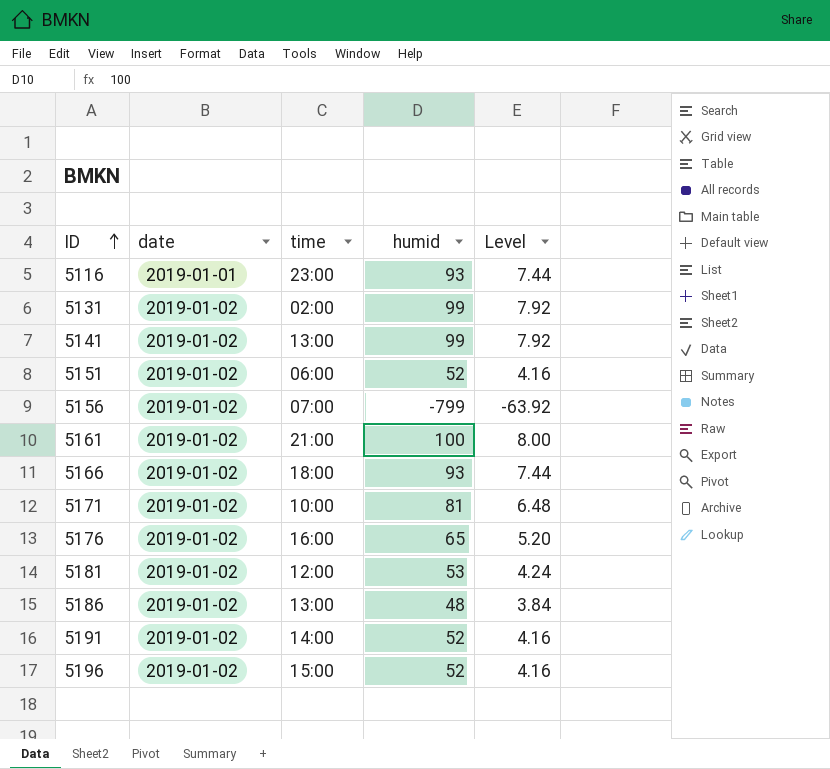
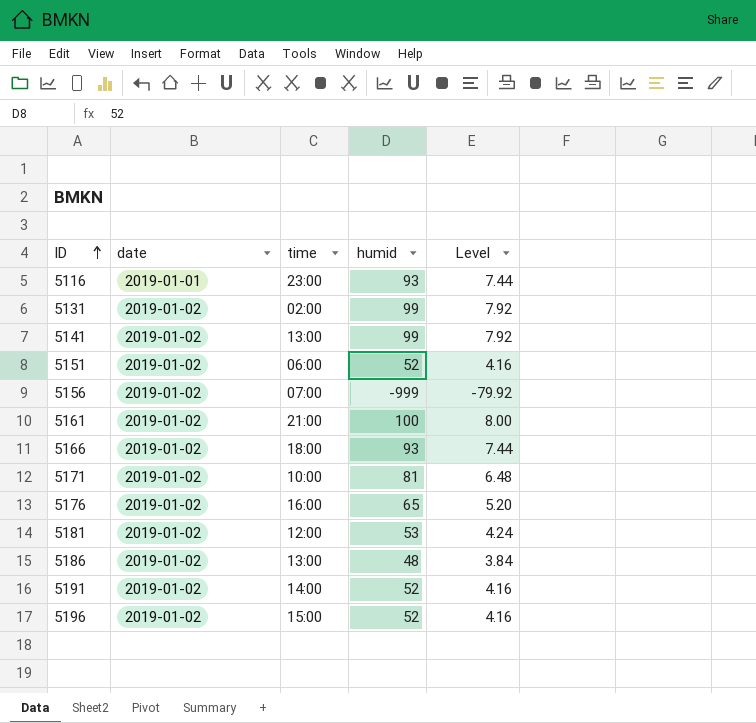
5156 | humid: -799 -> -999
5156 | Level: -63.92 -> -79.92

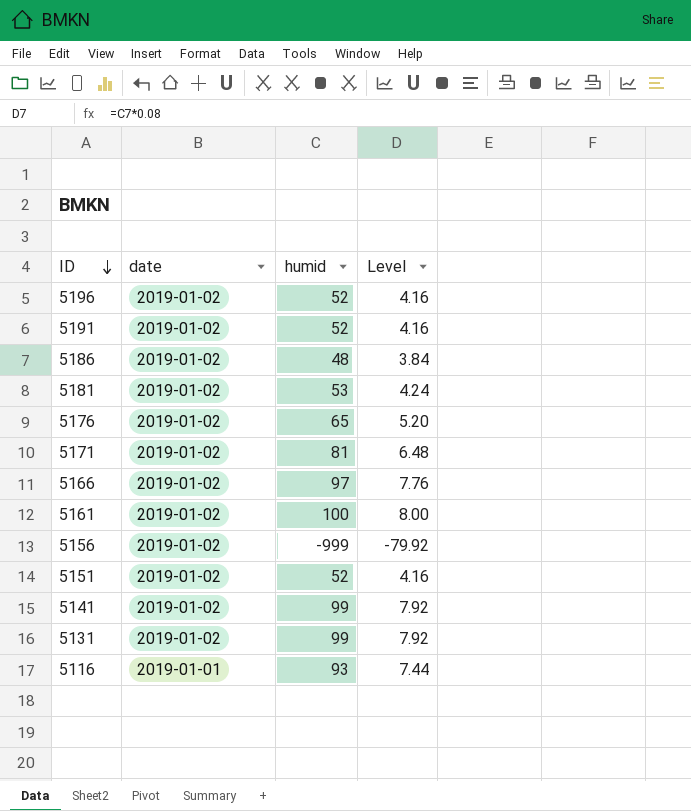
row order: ID ascending -> ID descending
column time | position: 3 -> none
5166 | humid: 93 -> 97
5166 | Level: 7.44 -> 7.76

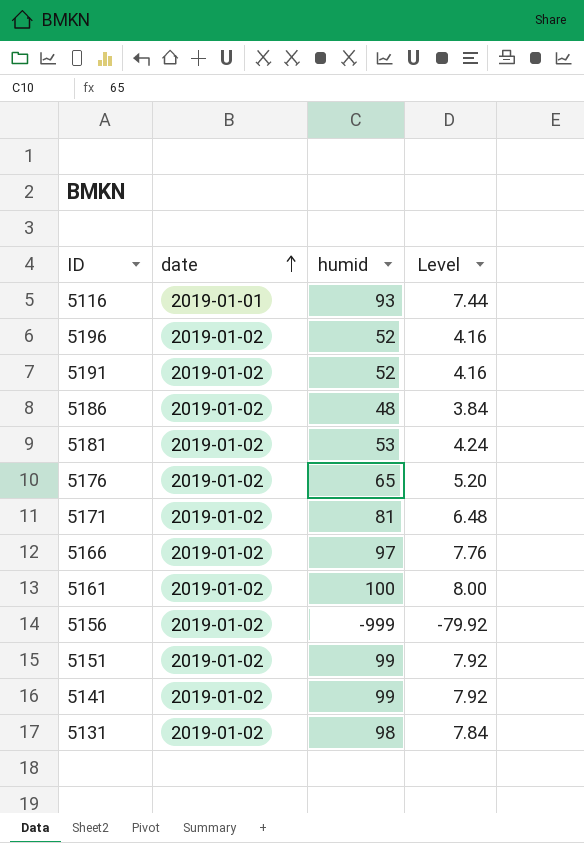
row order: ID descending -> date ascending
5151 | humid: 52 -> 99
5151 | Level: 4.16 -> 7.92
5131 | humid: 99 -> 98
5131 | Level: 7.92 -> 7.84

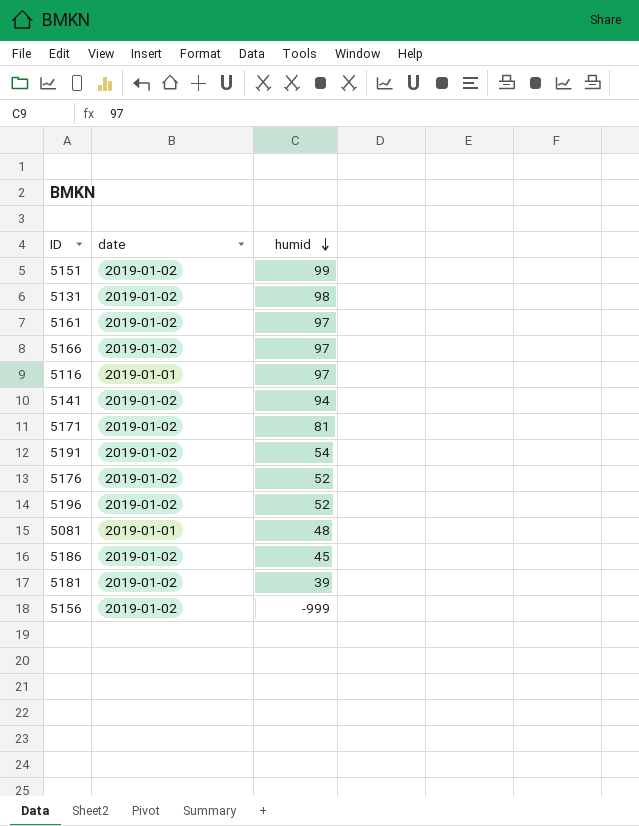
row order: date ascending -> humid descending
column Level | formula: [humid] * 0.08 -> none
5161 | humid: 100 -> 97
5116 | humid: 93 -> 97
5141 | humid: 99 -> 94
5191 | humid: 52 -> 54
5176 | humid: 65 -> 52
row 5081: none -> 2019-01-01 | 48
5186 | humid: 48 -> 45
5181 | humid: 53 -> 39

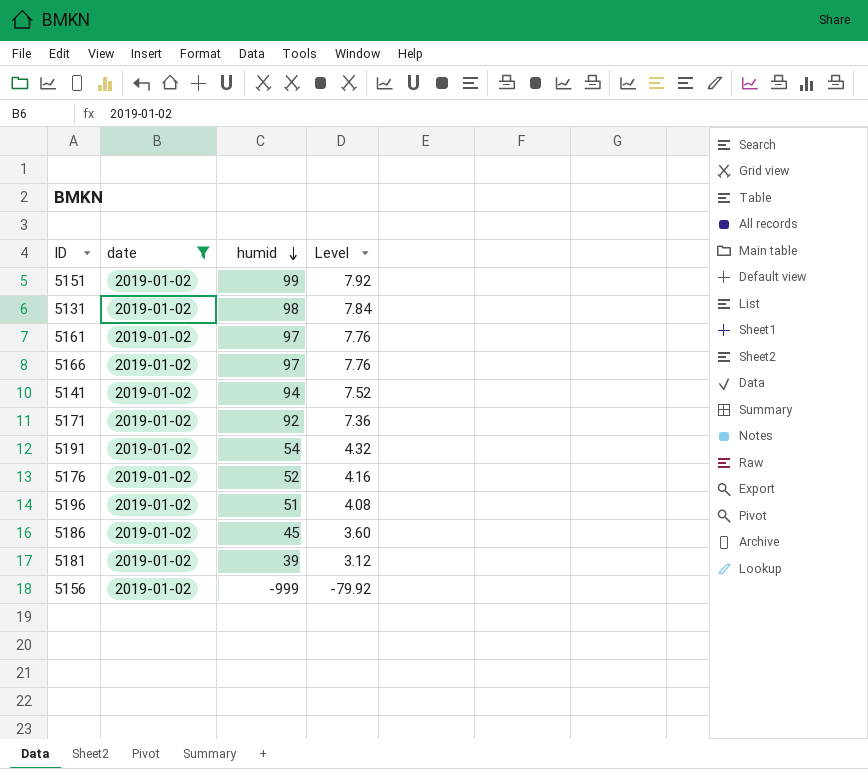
filter: none -> date = 2019-01-02
column Level | formula: none -> [humid] * 0.08
5171 | humid: 81 -> 92
5196 | humid: 52 -> 51

